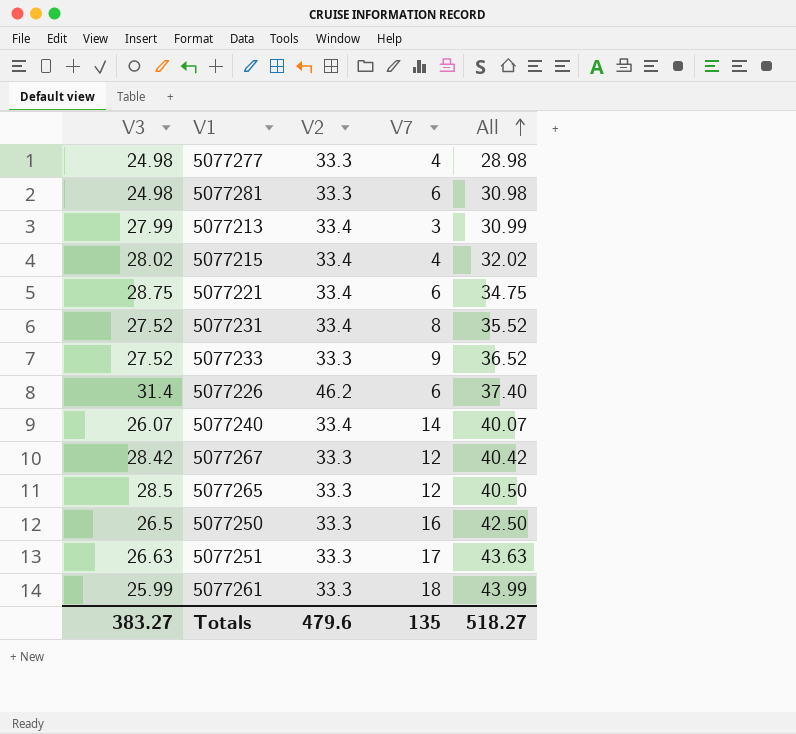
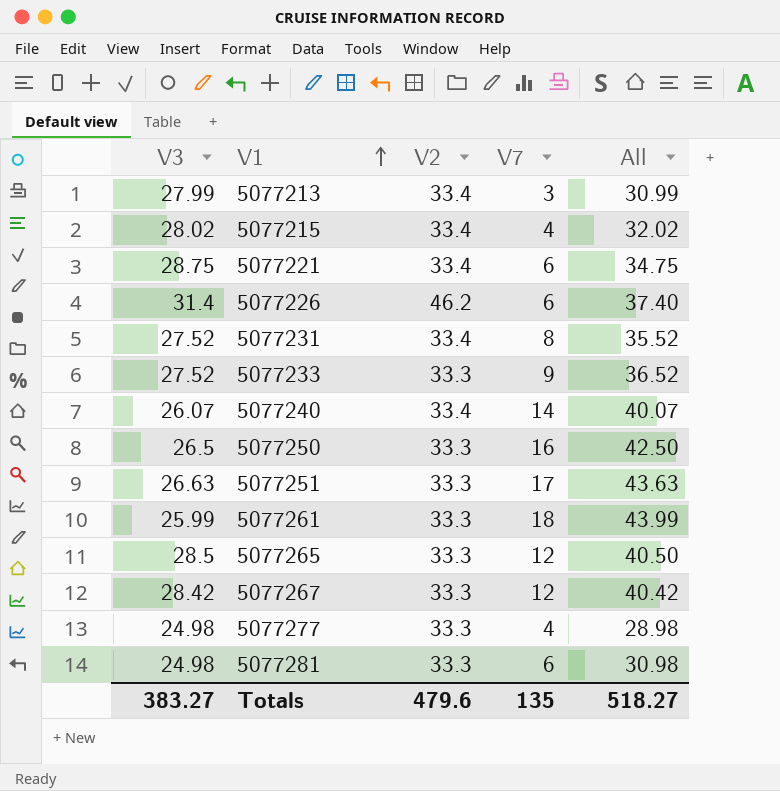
row order: All ascending -> V1 ascending

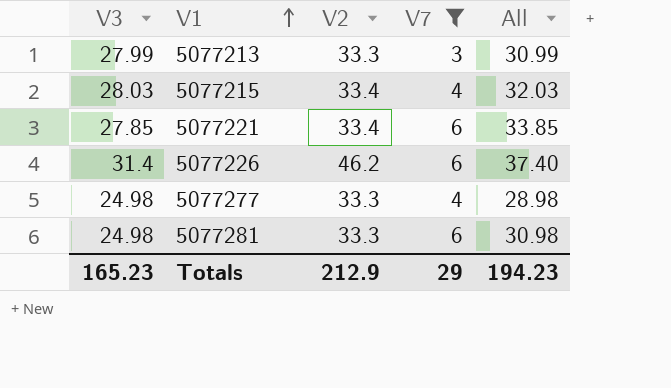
filter: none -> V7 <= 6
5077213 | V2: 33.4 -> 33.3
5077215 | V3: 28.02 -> 28.03
5077215 | All: 32.02 -> 32.03
5077221 | V3: 28.75 -> 27.85
5077221 | All: 34.75 -> 33.85
Totals | V3: 383.27 -> 165.23
Totals | V2: 479.6 -> 212.9
Totals | V7: 135 -> 29
Totals | All: 518.27 -> 194.23

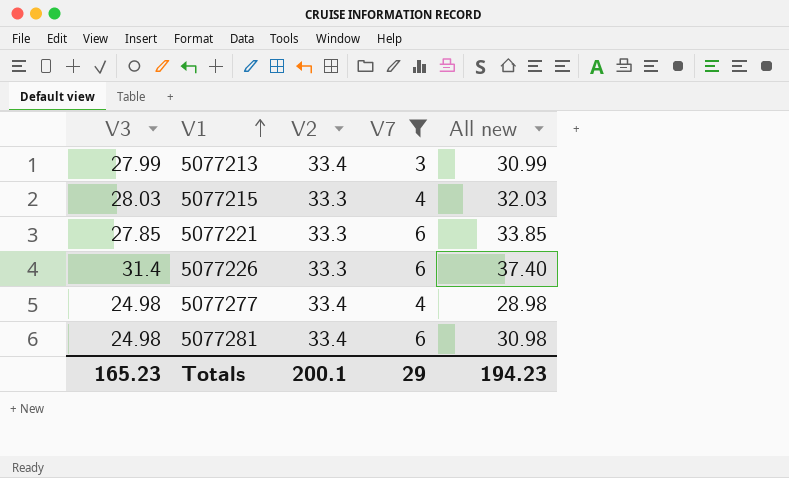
column name: All -> All new
5077213 | V2: 33.3 -> 33.4
5077215 | V2: 33.4 -> 33.3
5077221 | V2: 33.4 -> 33.3
5077226 | V2: 46.2 -> 33.3
5077277 | V2: 33.3 -> 33.4
5077281 | V2: 33.3 -> 33.4
Totals | V2: 212.9 -> 200.1

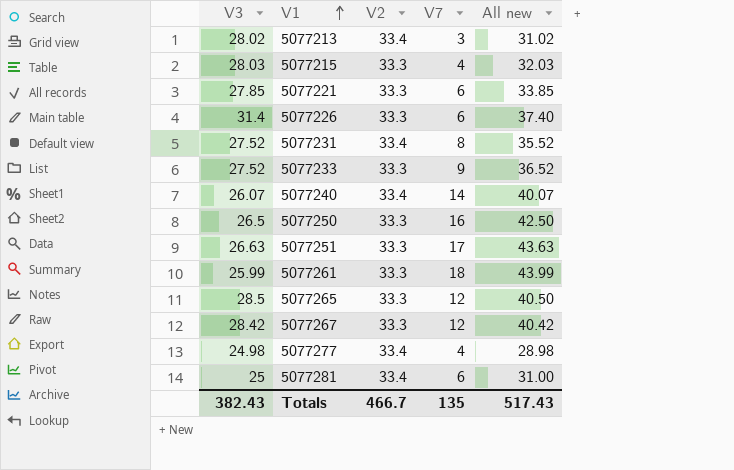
filter: V7 <= 6 -> none
5077213 | V3: 27.99 -> 28.02
5077213 | All new: 30.99 -> 31.02
5077281 | V3: 24.98 -> 25
5077281 | All new: 30.98 -> 31.00
Totals | V3: 165.23 -> 382.43
Totals | V2: 200.1 -> 466.7
Totals | V7: 29 -> 135
Totals | All new: 194.23 -> 517.43

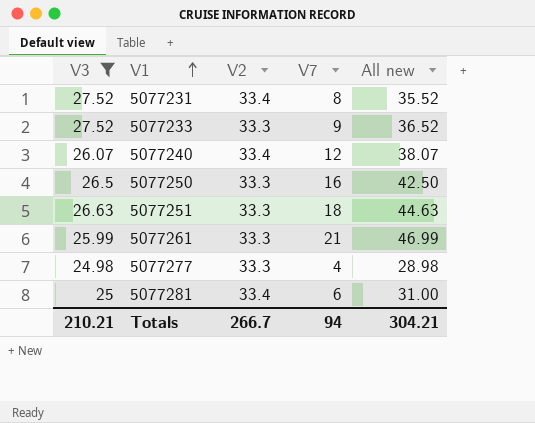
filter: none -> V3 <= 27.52
5077240 | V7: 14 -> 12
5077240 | All new: 40.07 -> 38.07
5077251 | V7: 17 -> 18
5077251 | All new: 43.63 -> 44.63
5077261 | V7: 18 -> 21
5077261 | All new: 43.99 -> 46.99
5077277 | V2: 33.4 -> 33.3
Totals | V3: 382.43 -> 210.21
Totals | V2: 466.7 -> 266.7
Totals | V7: 135 -> 94
Totals | All new: 517.43 -> 304.21

